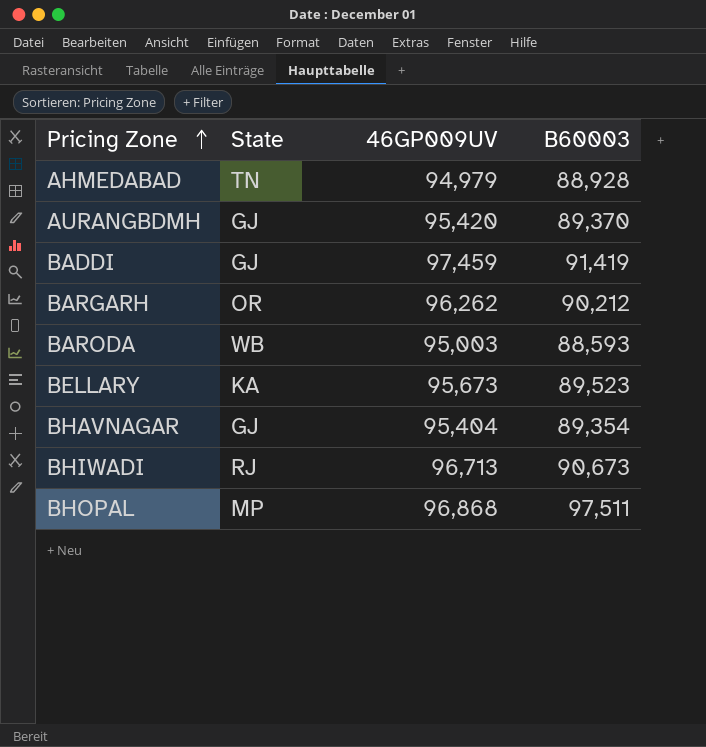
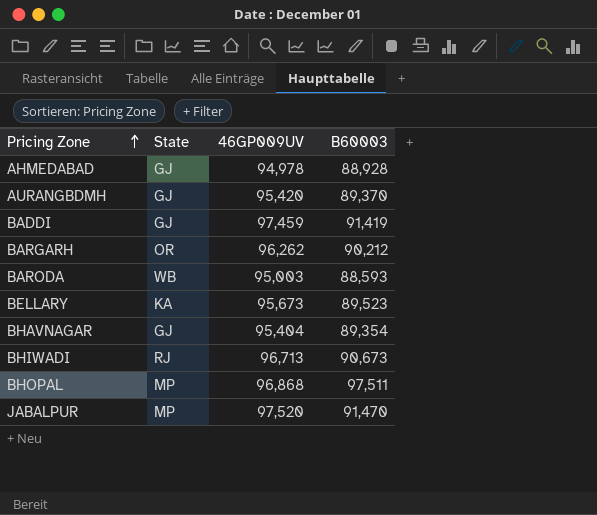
AHMEDABAD | State: TN -> GJ
AHMEDABAD | 46GP009UV: 94,979 -> 94,978
row JABALPUR: none -> MP | 97,520 | 91,470

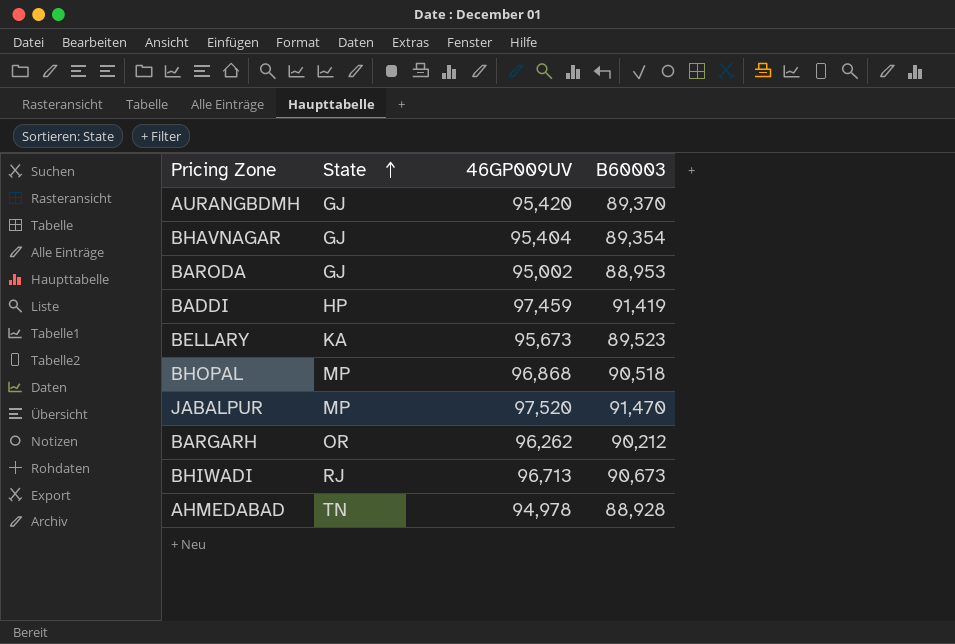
row order: Pricing Zone ascending -> State ascending
BARODA | State: WB -> GJ
BARODA | 46GP009UV: 95,003 -> 95,002
BARODA | B60003: 88,593 -> 88,953
BADDI | State: GJ -> HP
BHOPAL | B60003: 97,511 -> 90,518
AHMEDABAD | State: GJ -> TN

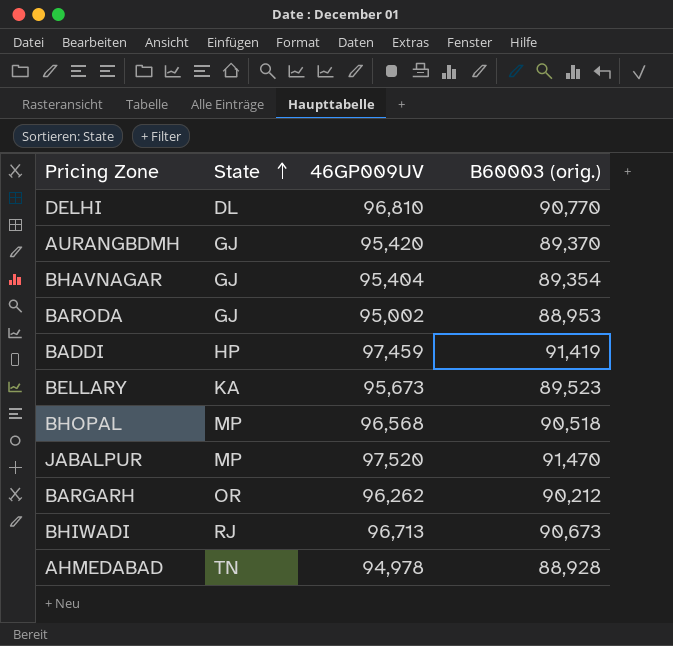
column name: B60003 -> B60003 (orig.)
row DELHI: none -> DL | 96,810 | 90,770
BHOPAL | 46GP009UV: 96,868 -> 96,568

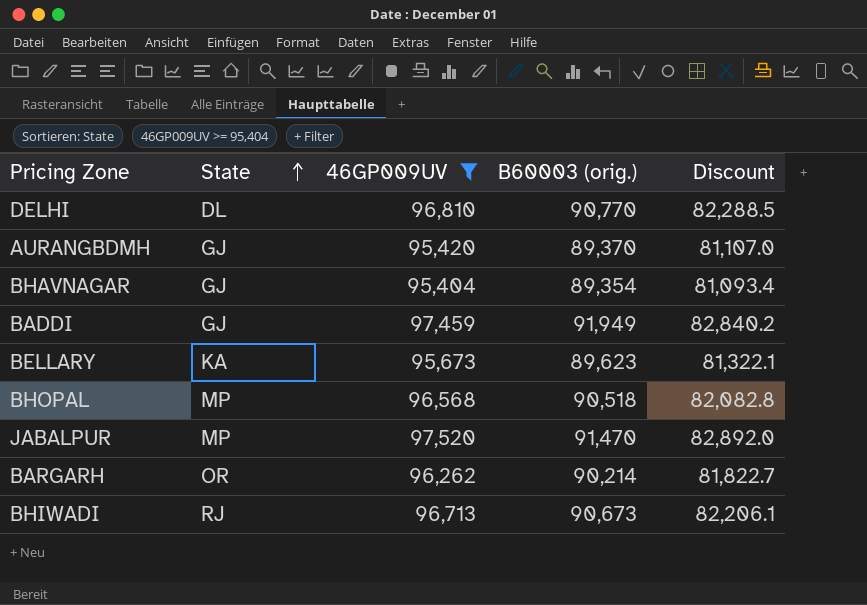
filter: none -> 46GP009UV >= 95,404
column Discount | formula: none -> [46GP009UV] * 0.85
BADDI | State: HP -> GJ
BADDI | B60003 (orig.): 91,419 -> 91,949
BELLARY | B60003 (orig.): 89,523 -> 89,623
BARGARH | B60003 (orig.): 90,212 -> 90,214

